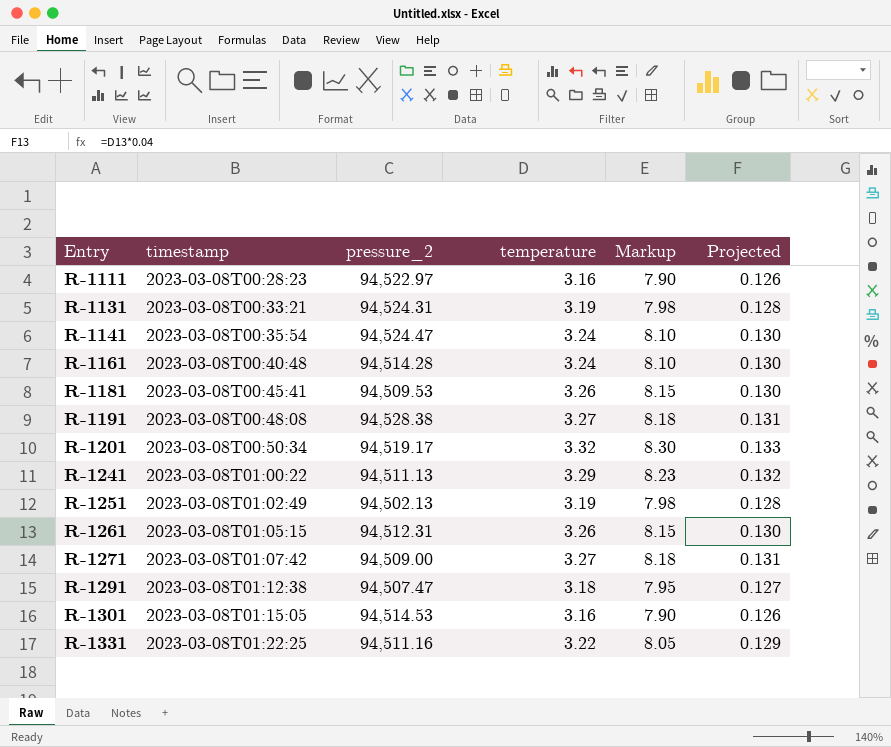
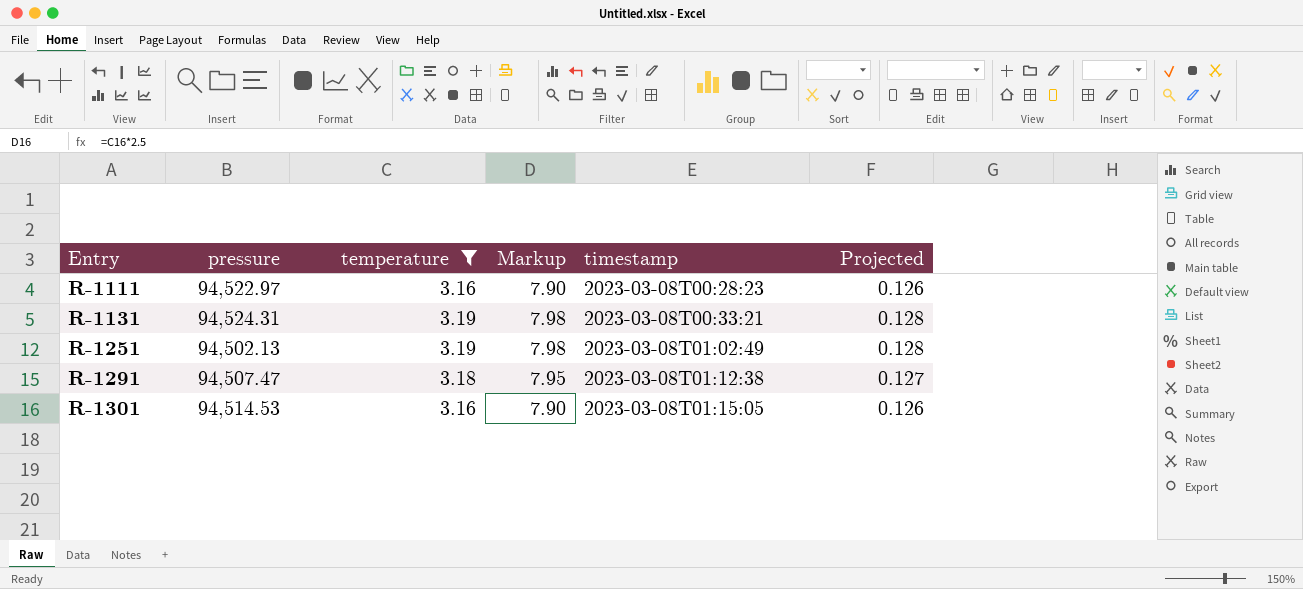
filter: none -> temperature <= 3.19
column name: pressure_2 -> pressure
column timestamp | position: 2 -> 5

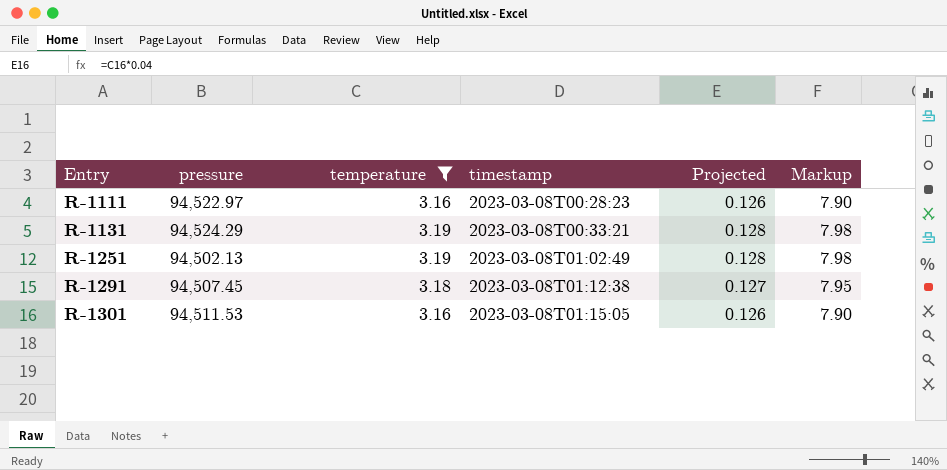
column Markup | position: 4 -> 6
R-1131 | pressure: 94,524.31 -> 94,524.29
R-1291 | pressure: 94,507.47 -> 94,507.45
R-1301 | pressure: 94,514.53 -> 94,511.53

